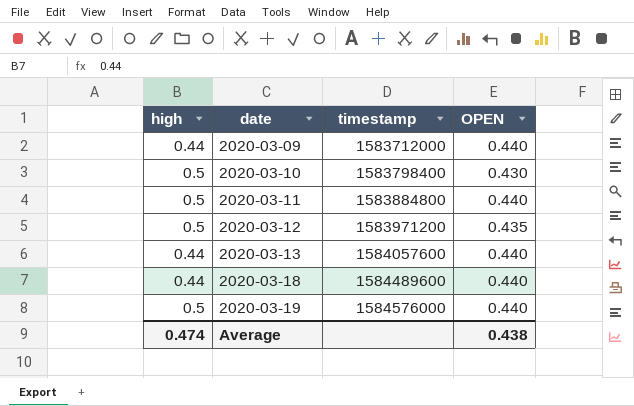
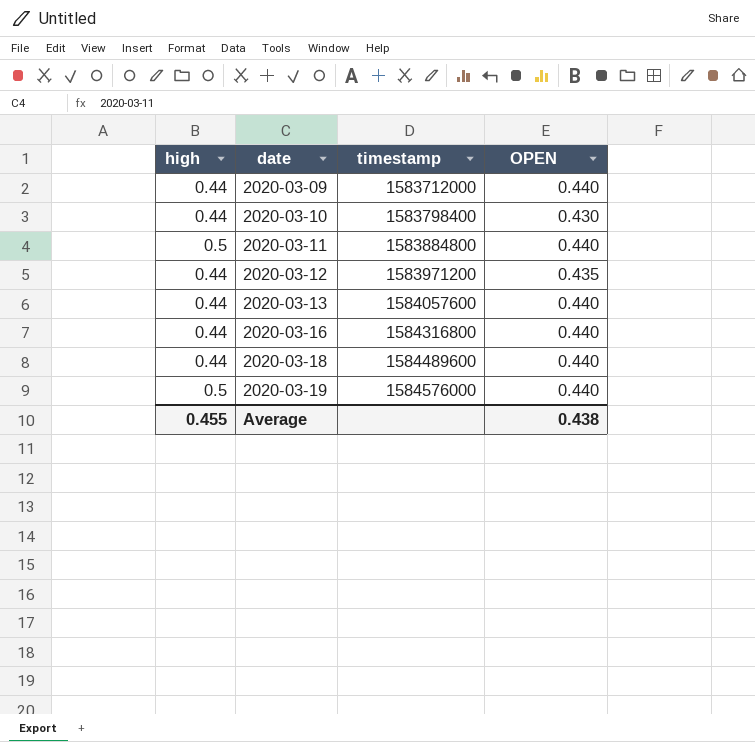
2020-03-10 | high: 0.5 -> 0.44
2020-03-12 | high: 0.5 -> 0.44
row 2020-03-16: none -> 0.44 | 1584316800 | 0.440
Average | high: 0.474 -> 0.455

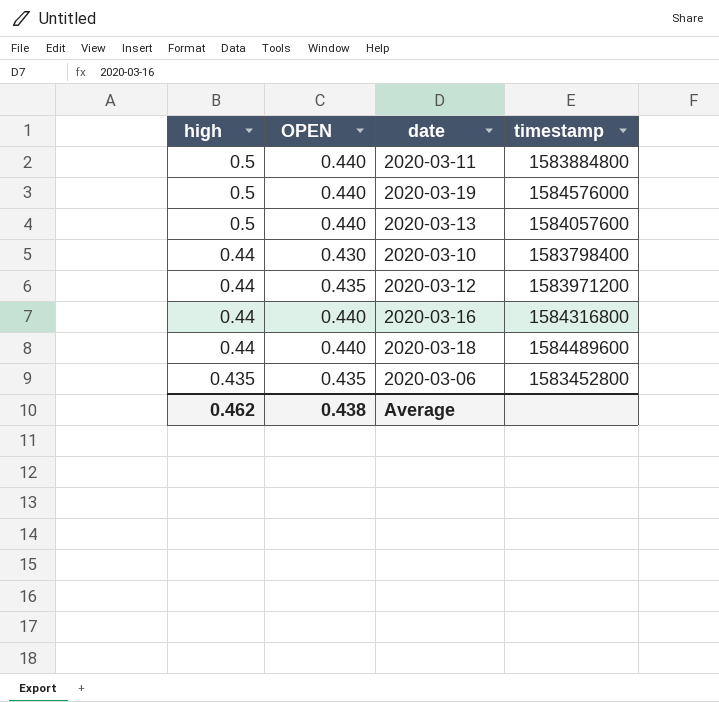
row order: date ascending -> high descending
column OPEN | position: 4 -> 2
row 2020-03-09: 0.44 | 1583712000 | 0.440 -> none
2020-03-13 | high: 0.44 -> 0.5
row 2020-03-06: none -> 0.435 | 0.435 | 1583452800
Average | high: 0.455 -> 0.462

